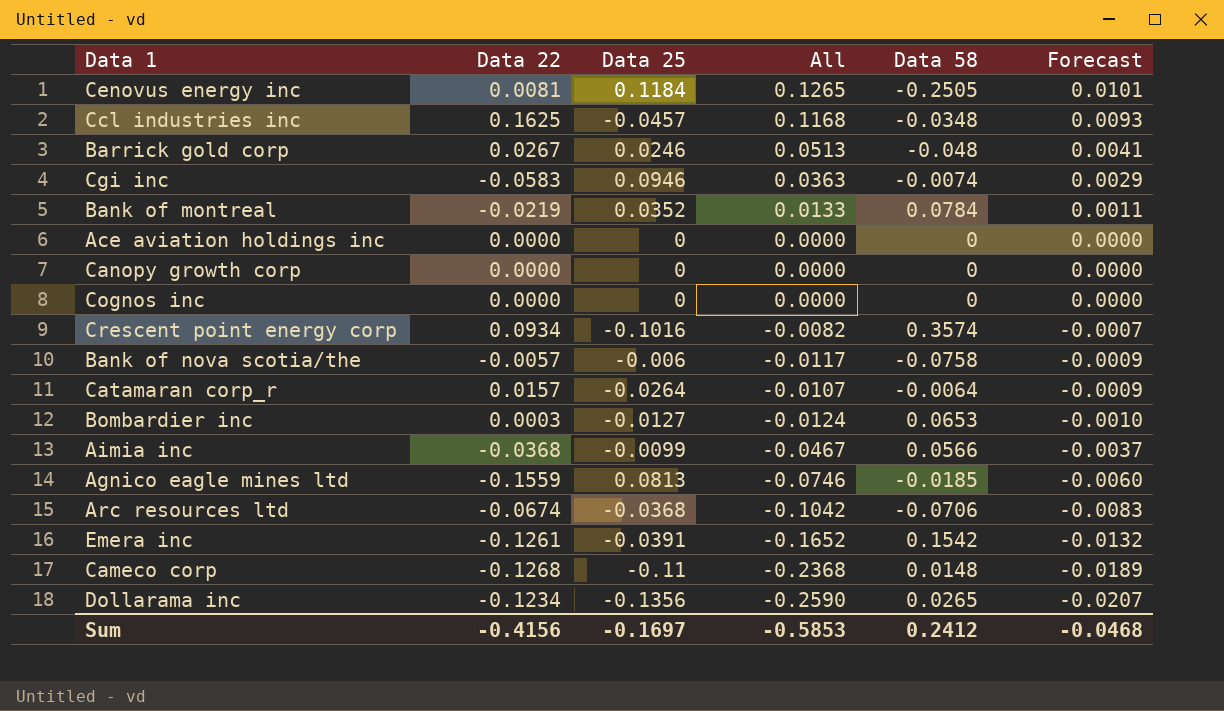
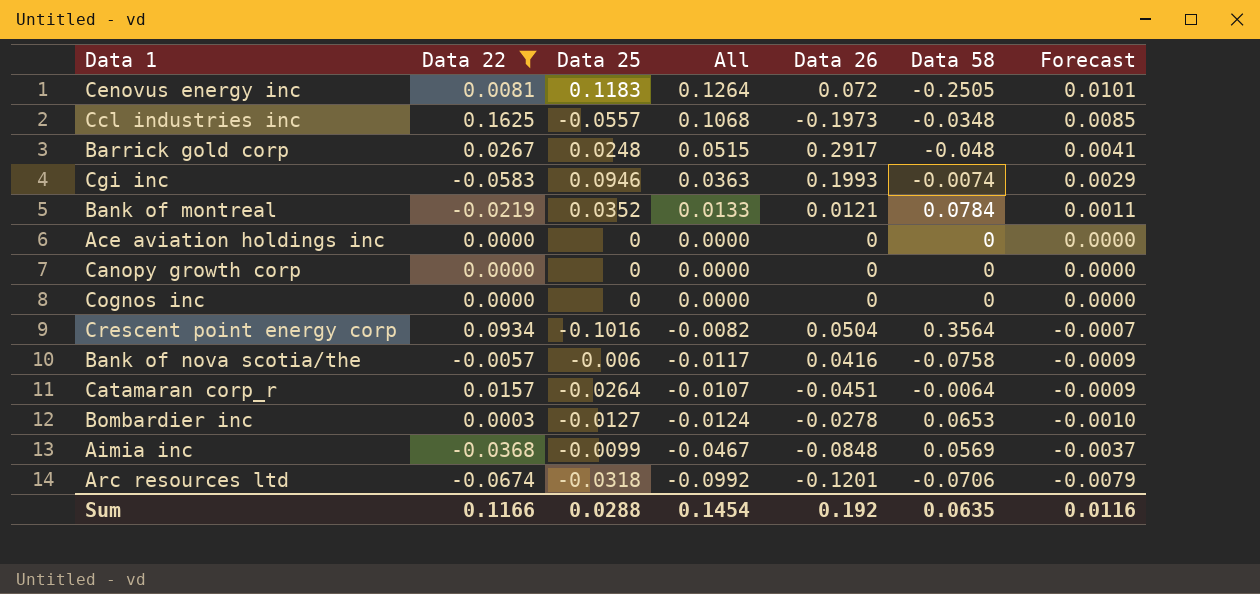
filter: none -> Data 22 >= -0.0674
column Data 26 | position: none -> 5
Cenovus energy inc | Data 25: 0.1184 -> 0.1183
Cenovus energy inc | All: 0.1265 -> 0.1264
Ccl industries inc | Data 25: -0.0457 -> -0.0557
Ccl industries inc | All: 0.1168 -> 0.1068
Ccl industries inc | Forecast: 0.0093 -> 0.0085
Barrick gold corp | Data 25: 0.0246 -> 0.0248
Barrick gold corp | All: 0.0513 -> 0.0515
Crescent point energy corp | Data 58: 0.3574 -> 0.3564
Aimia inc | Data 58: 0.0566 -> 0.0569
Arc resources ltd | Data 25: -0.0368 -> -0.0318
Arc resources ltd | All: -0.1042 -> -0.0992
Arc resources ltd | Forecast: -0.0083 -> -0.0079
Sum | Data 22: -0.4156 -> 0.1166
Sum | Data 25: -0.1697 -> 0.0288
Sum | All: -0.5853 -> 0.1454
Sum | Data 58: 0.2412 -> 0.0635
Sum | Forecast: -0.0468 -> 0.0116

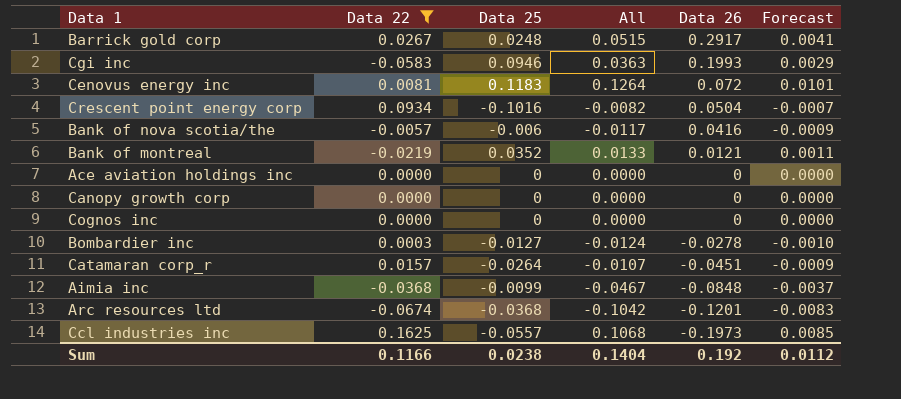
row order: Forecast descending -> Data 26 descending
column Data 58 | position: 6 -> none
Arc resources ltd | Data 25: -0.0318 -> -0.0368
Arc resources ltd | All: -0.0992 -> -0.1042
Arc resources ltd | Forecast: -0.0079 -> -0.0083
Sum | Data 25: 0.0288 -> 0.0238
Sum | All: 0.1454 -> 0.1404
Sum | Forecast: 0.0116 -> 0.0112

